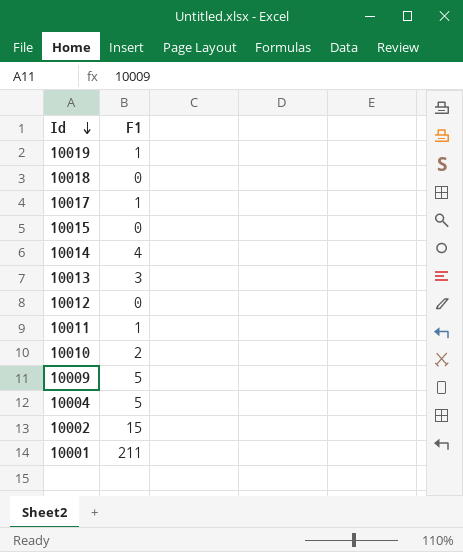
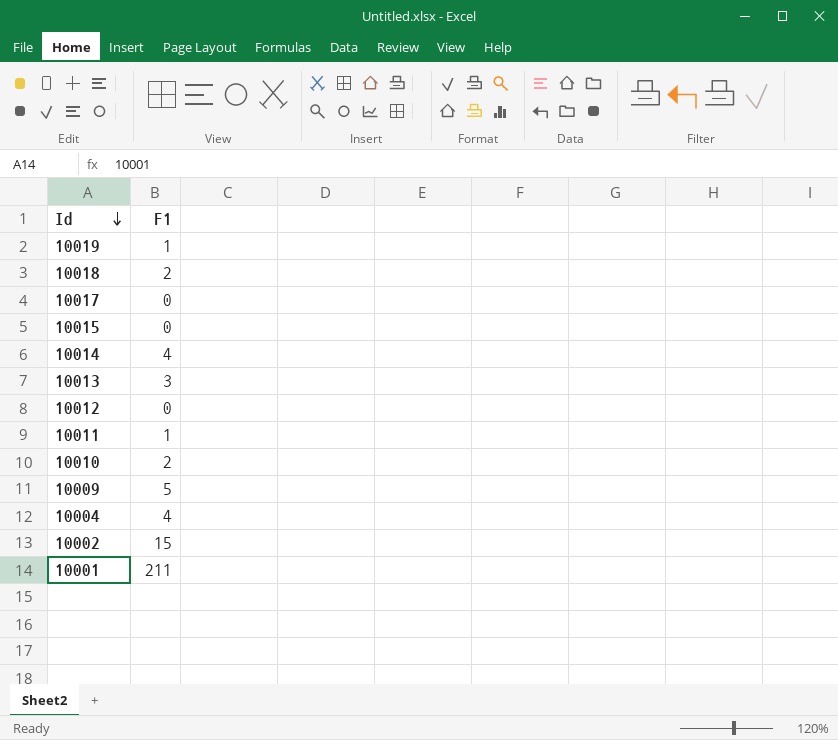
10018 | F1: 0 -> 2
10017 | F1: 1 -> 0
10004 | F1: 5 -> 4

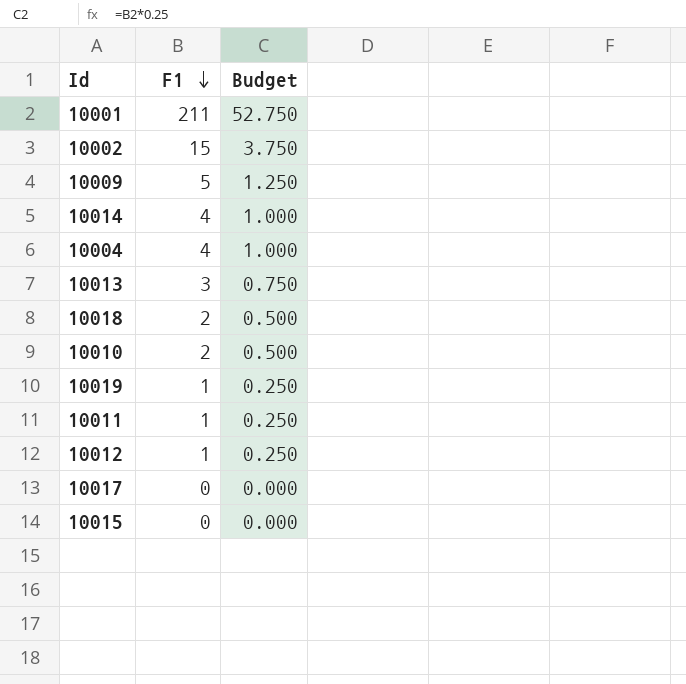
row order: Id descending -> F1 descending
column Budget | formula: none -> [F1] * 0.25
10012 | F1: 0 -> 1

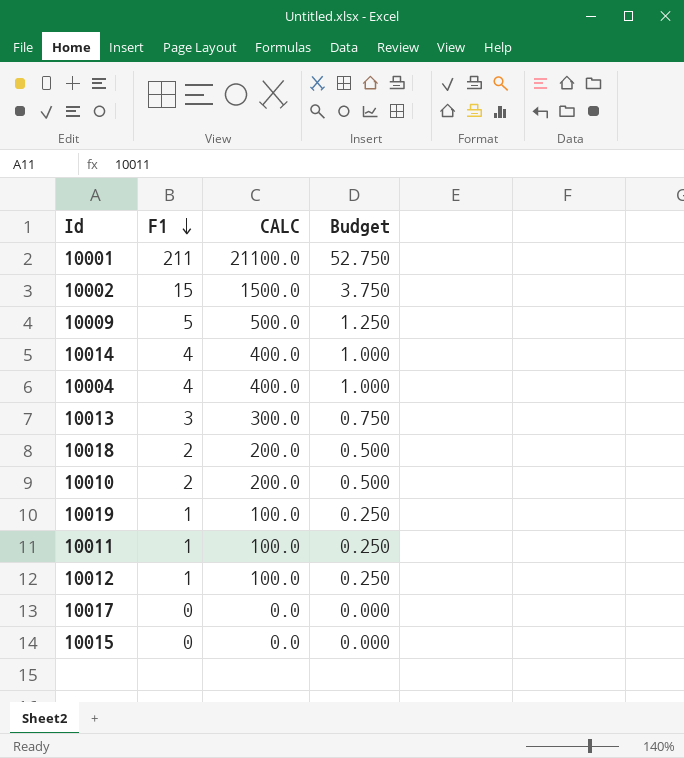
column CALC | formula: none -> [F1] * 100

